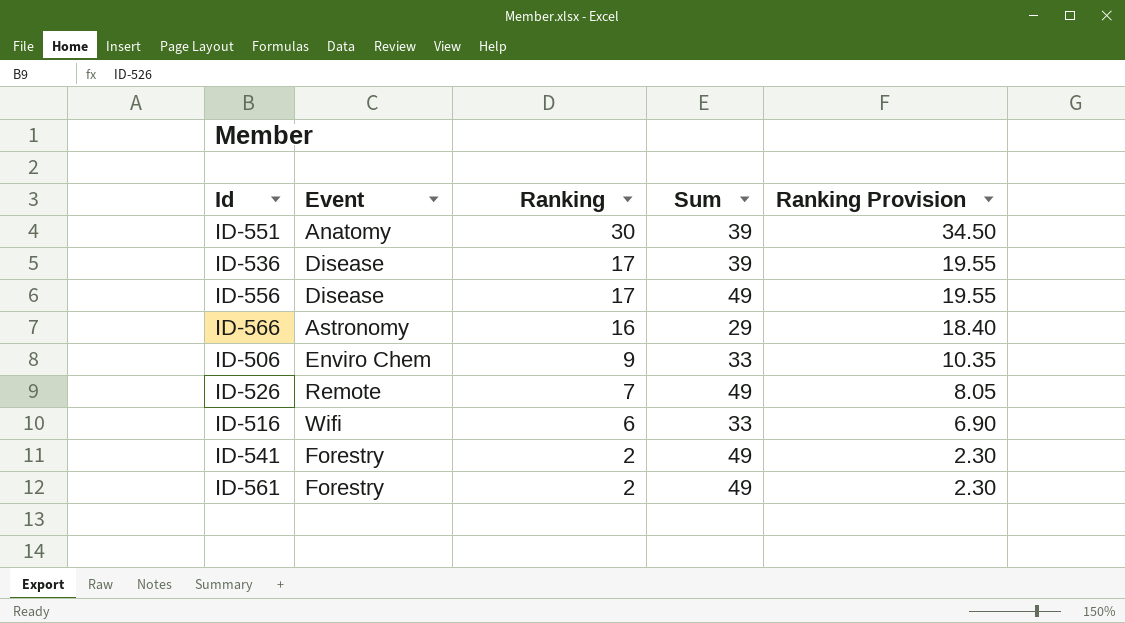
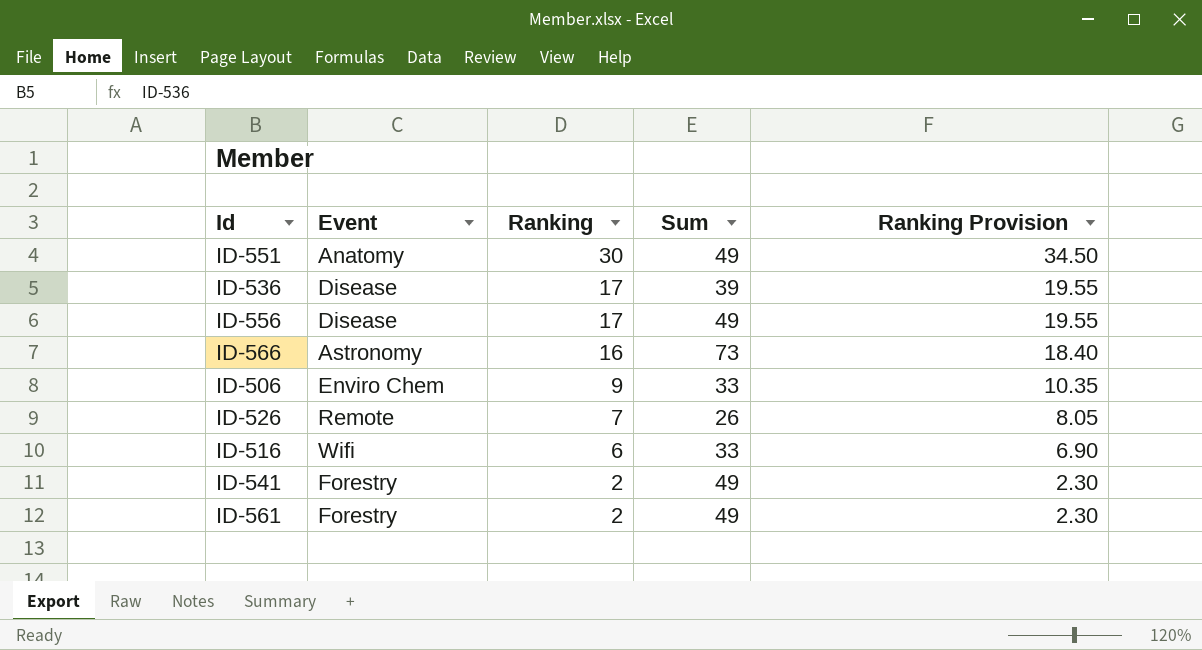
ID-551 | Sum: 39 -> 49
ID-566 | Sum: 29 -> 73
ID-526 | Sum: 49 -> 26

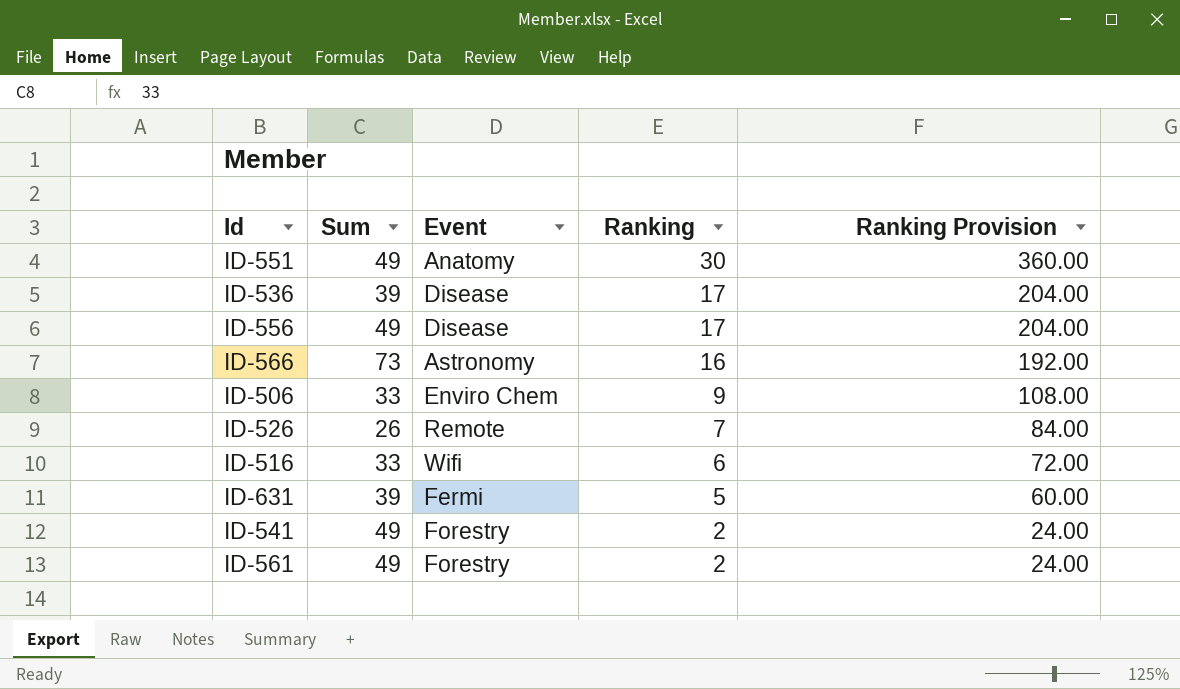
column Sum | position: 4 -> 2
column Ranking Provision | formula: [Ranking] * 1.15 -> [Ranking] * 12
row ID-631: none -> 39 | Fermi | 5 | 60.00

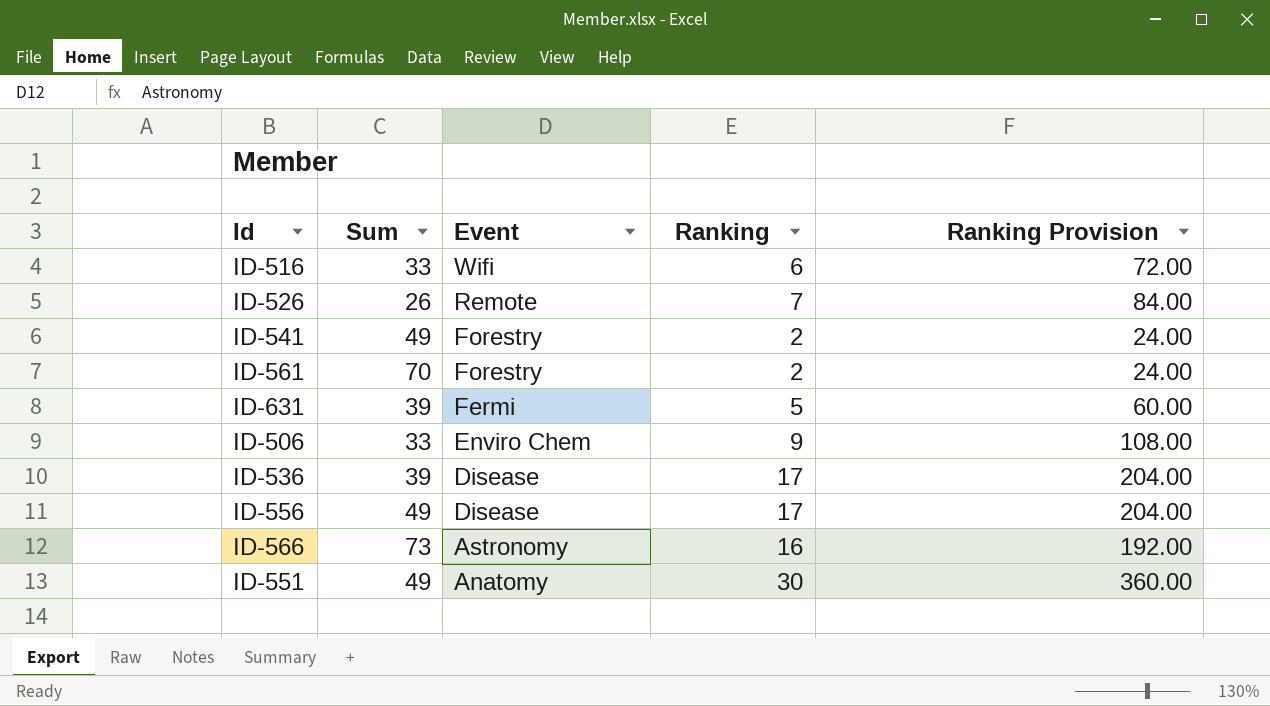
row order: Ranking descending -> Event descending
ID-561 | Sum: 49 -> 70

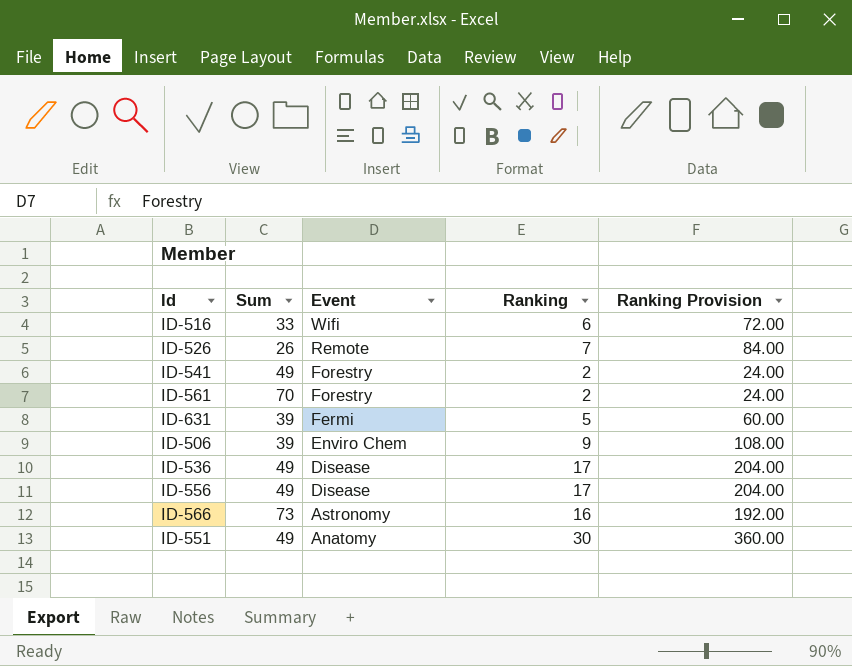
ID-506 | Sum: 33 -> 39
ID-536 | Sum: 39 -> 49

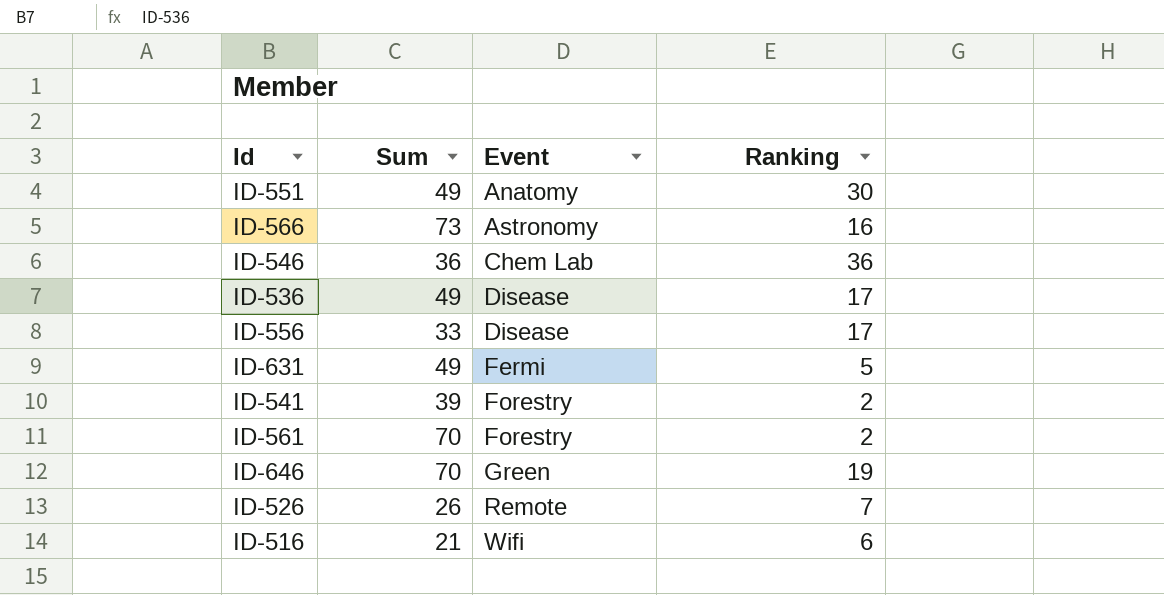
row order: Event descending -> Event ascending
column Ranking Provision | formula: [Ranking] * 12 -> none
row ID-506: 39 | Enviro Chem | 9 | 108.00 -> none
row ID-546: none -> 36 | Chem Lab | 36
ID-556 | Sum: 49 -> 33
ID-631 | Sum: 39 -> 49
ID-541 | Sum: 49 -> 39
row ID-646: none -> 70 | Green | 19
ID-516 | Sum: 33 -> 21

